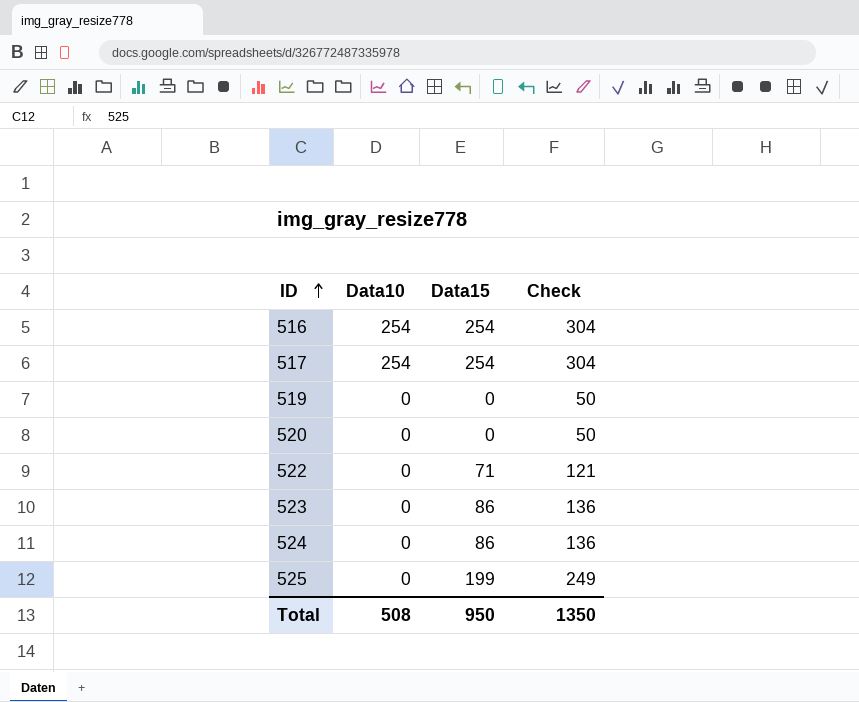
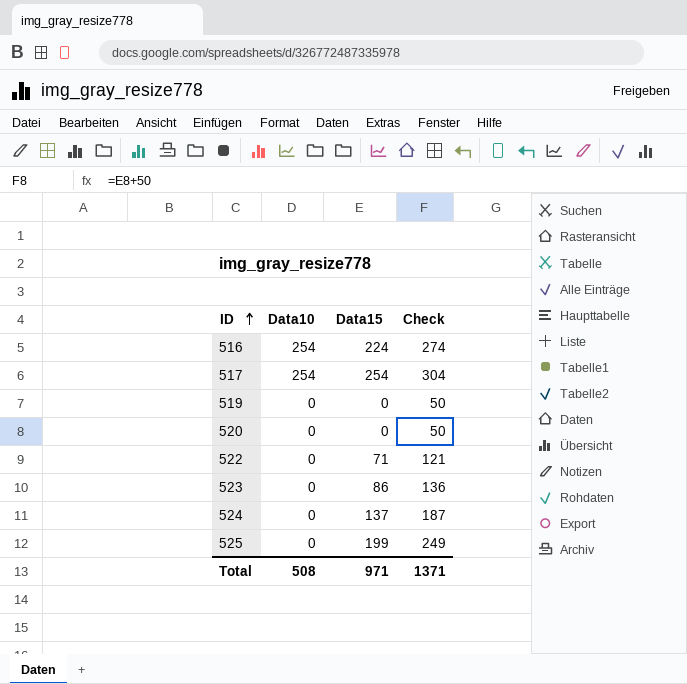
516 | Data15: 254 -> 224
516 | Check: 304 -> 274
524 | Data15: 86 -> 137
524 | Check: 136 -> 187
Total | Data15: 950 -> 971
Total | Check: 1350 -> 1371

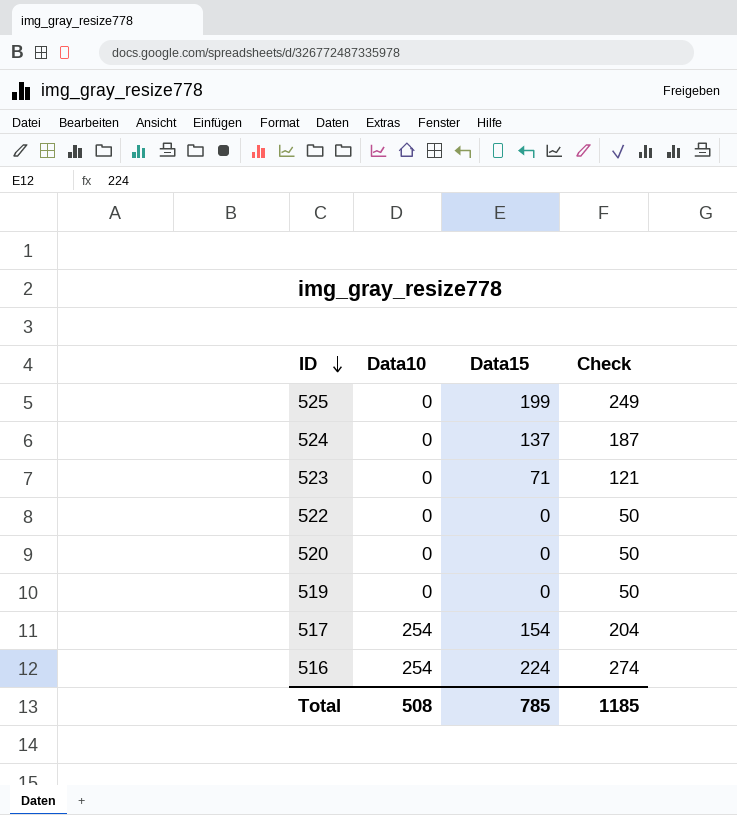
row order: ID ascending -> ID descending
523 | Data15: 86 -> 71
523 | Check: 136 -> 121
522 | Data15: 71 -> 0
522 | Check: 121 -> 50
517 | Data15: 254 -> 154
517 | Check: 304 -> 204
Total | Data15: 971 -> 785
Total | Check: 1371 -> 1185

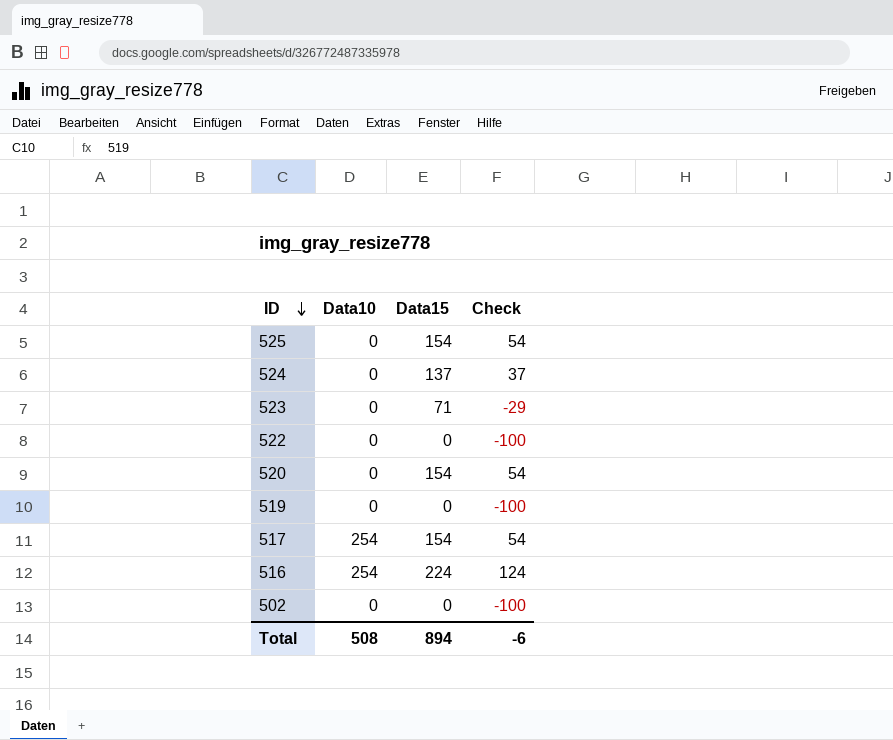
column Check | formula: [Data15] + 50 -> [Data15] - 100
525 | Data15: 199 -> 154
520 | Data15: 0 -> 154
row 502: none -> 0 | 0 | -100
Total | Data15: 785 -> 894
Total | Check: 1185 -> -6

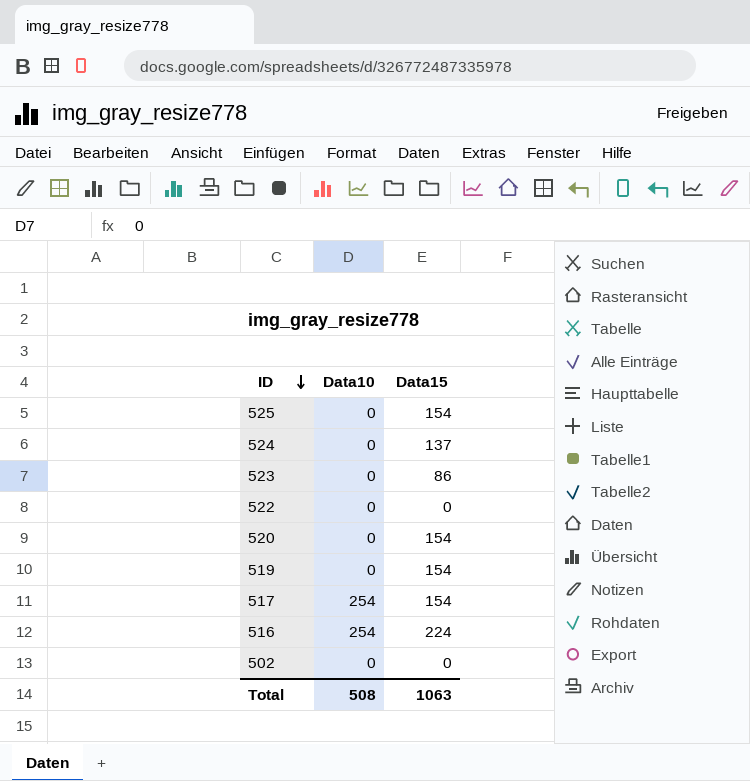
column Check | formula: [Data15] - 100 -> none
523 | Data15: 71 -> 86
519 | Data15: 0 -> 154
Total | Data15: 894 -> 1063

